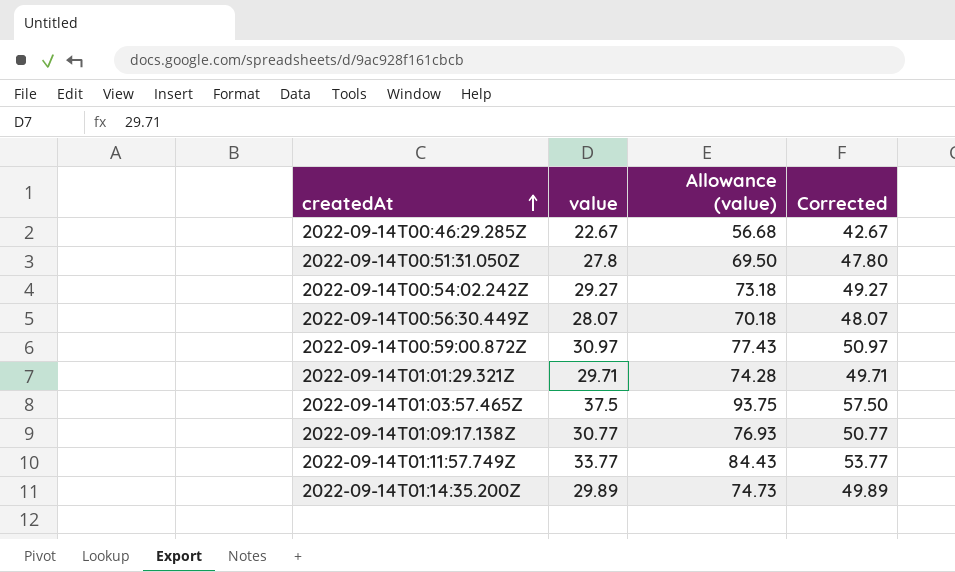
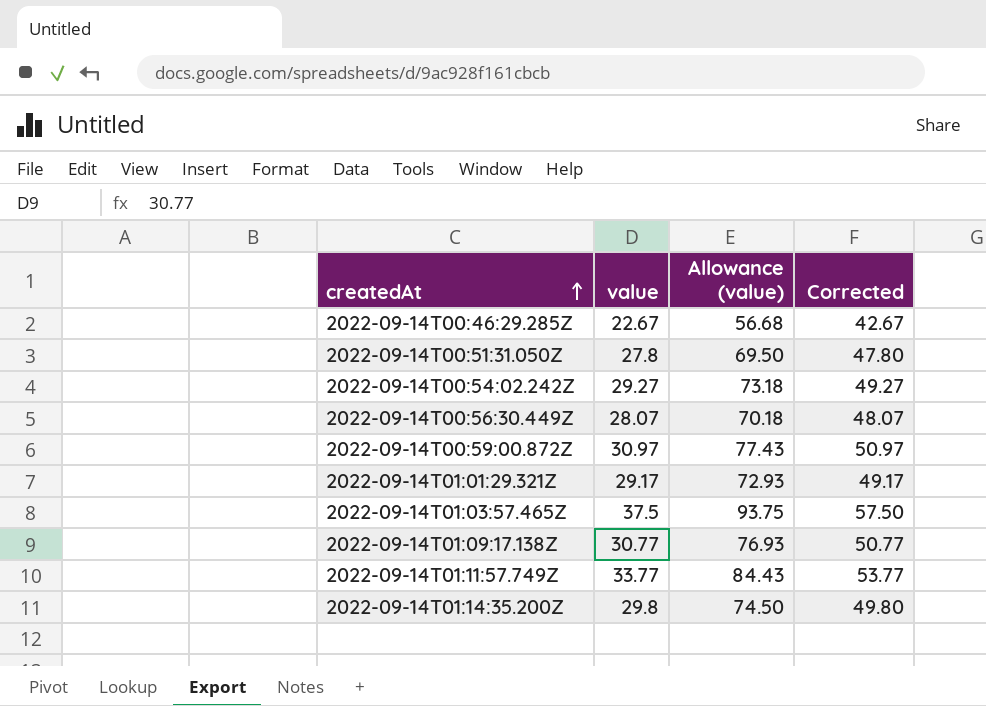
2022-09-14T01:01:29.321Z | value: 29.71 -> 29.17
2022-09-14T01:01:29.321Z | Allowance (value): 74.28 -> 72.93
2022-09-14T01:01:29.321Z | Corrected: 49.71 -> 49.17
2022-09-14T01:14:35.200Z | value: 29.89 -> 29.8
2022-09-14T01:14:35.200Z | Allowance (value): 74.73 -> 74.50
2022-09-14T01:14:35.200Z | Corrected: 49.89 -> 49.80

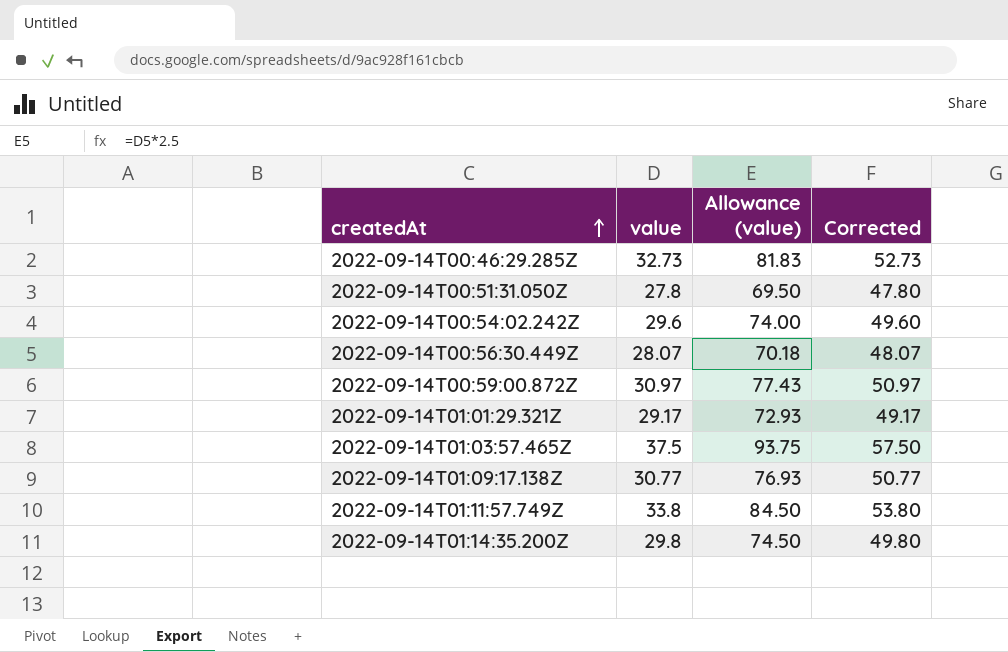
2022-09-14T00:46:29.285Z | value: 22.67 -> 32.73
2022-09-14T00:46:29.285Z | Allowance (value): 56.68 -> 81.83
2022-09-14T00:46:29.285Z | Corrected: 42.67 -> 52.73
2022-09-14T00:54:02.242Z | value: 29.27 -> 29.6
2022-09-14T00:54:02.242Z | Allowance (value): 73.18 -> 74.00
2022-09-14T00:54:02.242Z | Corrected: 49.27 -> 49.60
2022-09-14T01:11:57.749Z | value: 33.77 -> 33.8
2022-09-14T01:11:57.749Z | Allowance (value): 84.43 -> 84.50
2022-09-14T01:11:57.749Z | Corrected: 53.77 -> 53.80

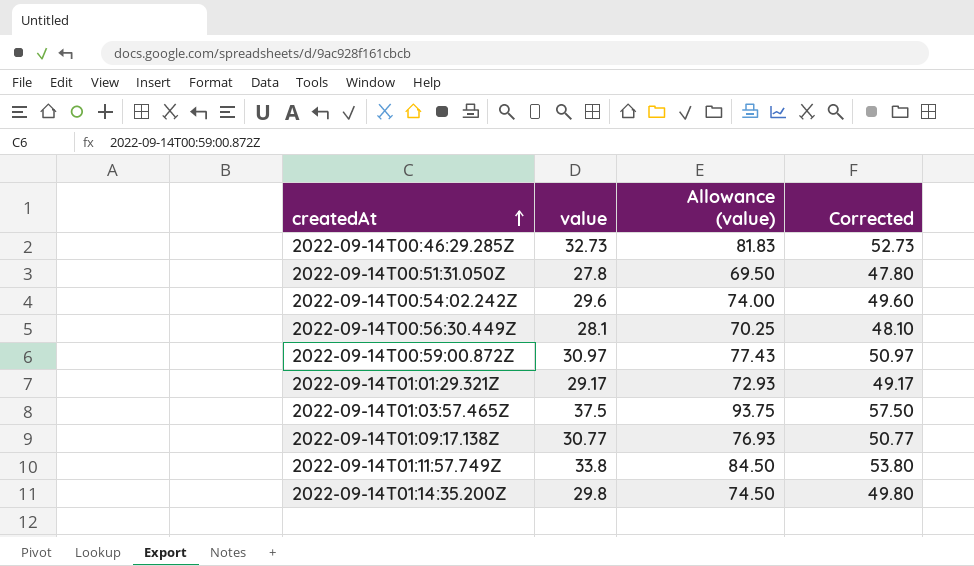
2022-09-14T00:56:30.449Z | value: 28.07 -> 28.1
2022-09-14T00:56:30.449Z | Allowance (value): 70.18 -> 70.25
2022-09-14T00:56:30.449Z | Corrected: 48.07 -> 48.10

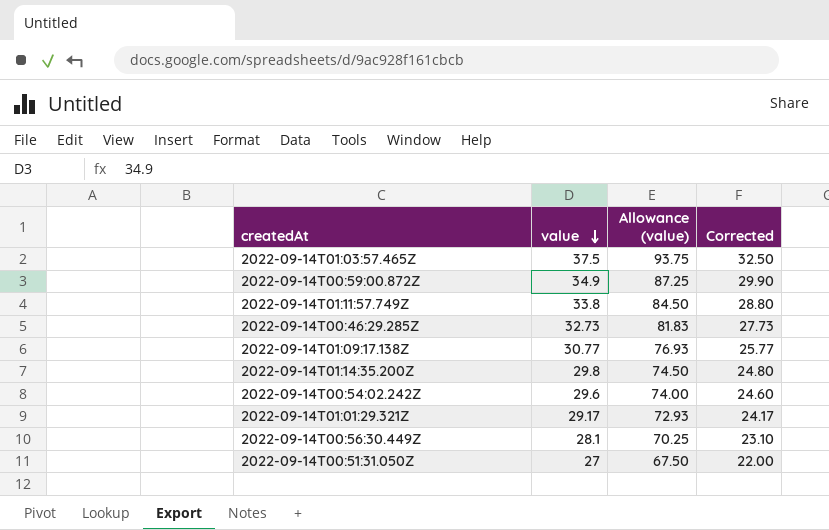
row order: createdAt ascending -> value descending
column Corrected | formula: [value] + 20 -> [value] - 5
2022-09-14T00:59:00.872Z | value: 30.97 -> 34.9
2022-09-14T00:59:00.872Z | Allowance (value): 77.43 -> 87.25
2022-09-14T00:51:31.050Z | value: 27.8 -> 27
2022-09-14T00:51:31.050Z | Allowance (value): 69.50 -> 67.50

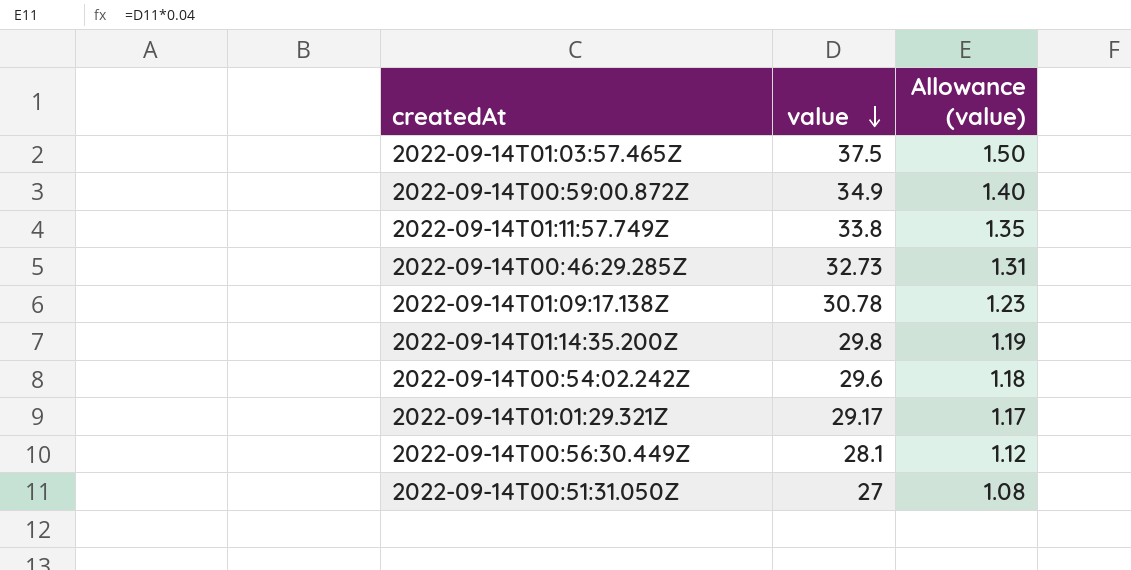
column Corrected | formula: [value] - 5 -> none
column Allowance (value) | formula: [value] * 2.5 -> [value] * 0.04
2022-09-14T01:09:17.138Z | value: 30.77 -> 30.78

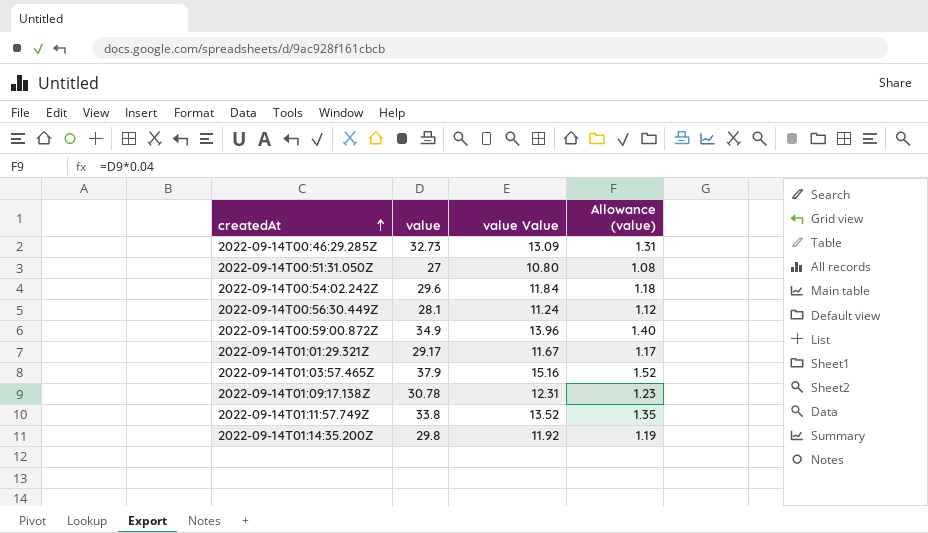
row order: value descending -> createdAt ascending
column value Value | formula: none -> [value] * 0.4
2022-09-14T01:03:57.465Z | value: 37.5 -> 37.9
2022-09-14T01:03:57.465Z | Allowance (value): 1.50 -> 1.52

